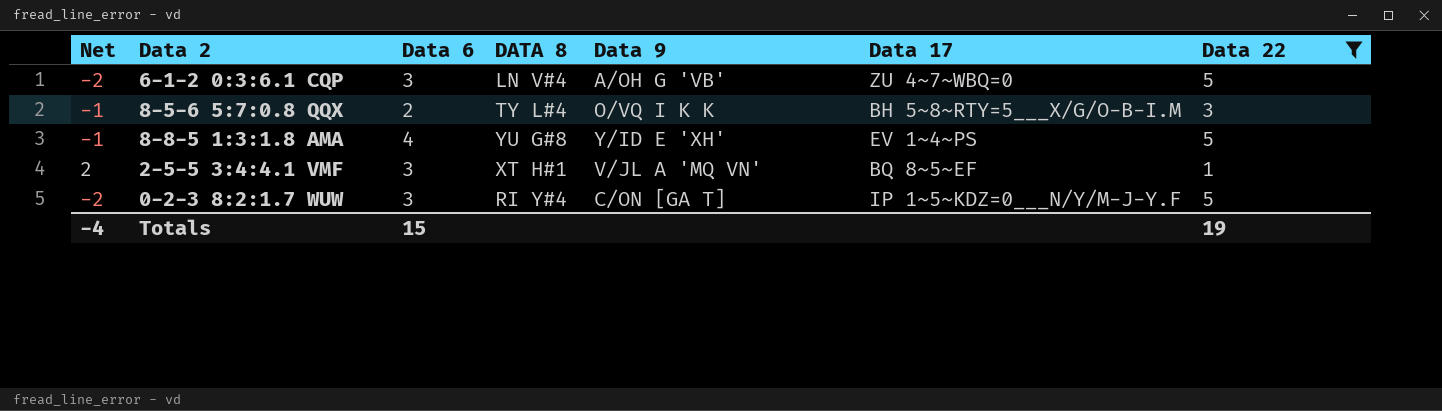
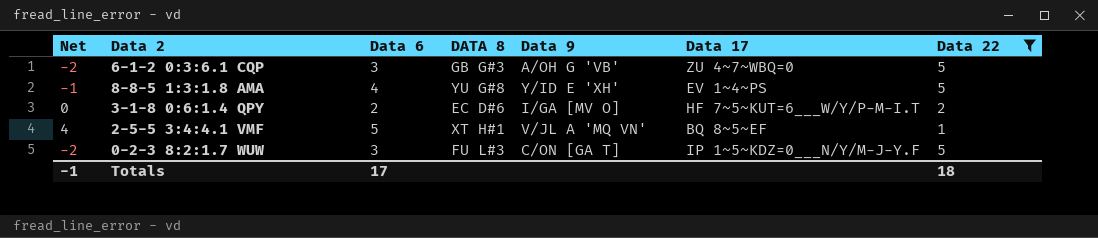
row 8-5-6 5:7:0.8 QQX: -1 | 2 | TY L#4 | O/VQ I K K | BH 5~8~RTY=5___X/G/O-B-I.M | 3 -> none
6-1-2 0:3:6.1 CQP | DATA 8: LN V#4 -> GB G#3
row 3-1-8 0:6:1.4 QPY: none -> 0 | 2 | EC D#6 | I/GA [MV O] | HF 7~5~KUT=6___W/Y/P-M-I.T | 2
2-5-5 3:4:4.1 VMF | Net: 2 -> 4
2-5-5 3:4:4.1 VMF | Data 6: 3 -> 5
0-2-3 8:2:1.7 WUW | DATA 8: RI Y#4 -> FU L#3
Totals | Net: -4 -> -1
Totals | Data 6: 15 -> 17
Totals | Data 22: 19 -> 18

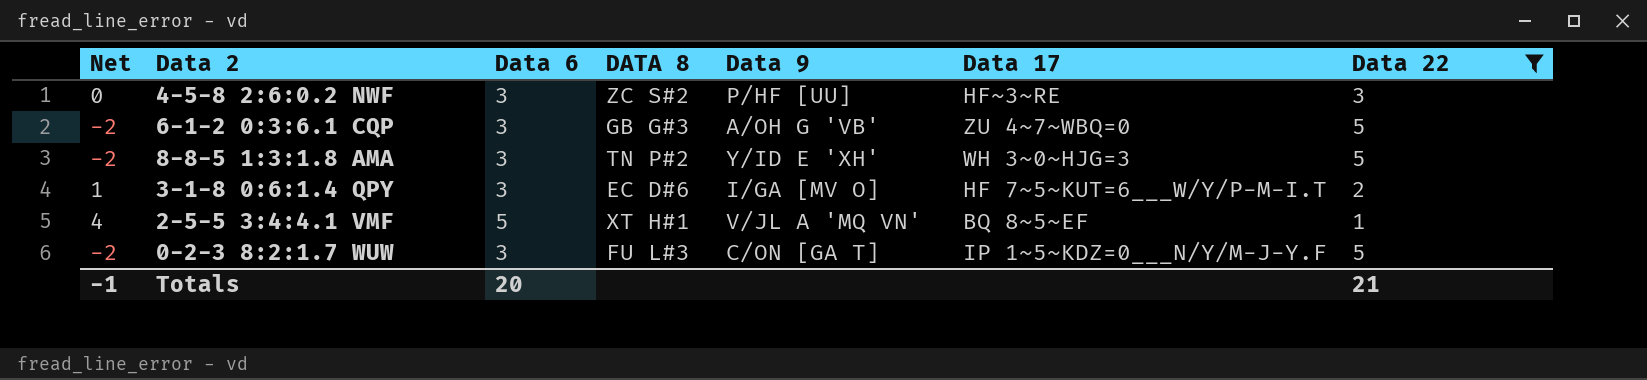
row 4-5-8 2:6:0.2 NWF: none -> 0 | 3 | ZC S#2 | P/HF [UU] | HF~3~RE | 3
8-8-5 1:3:1.8 AMA | Net: -1 -> -2
8-8-5 1:3:1.8 AMA | Data 6: 4 -> 3
8-8-5 1:3:1.8 AMA | DATA 8: YU G#8 -> TN P#2
8-8-5 1:3:1.8 AMA | Data 17: EV 1~4~PS -> WH 3~0~HJG=3
3-1-8 0:6:1.4 QPY | Net: 0 -> 1
3-1-8 0:6:1.4 QPY | Data 6: 2 -> 3
Totals | Data 6: 17 -> 20
Totals | Data 22: 18 -> 21

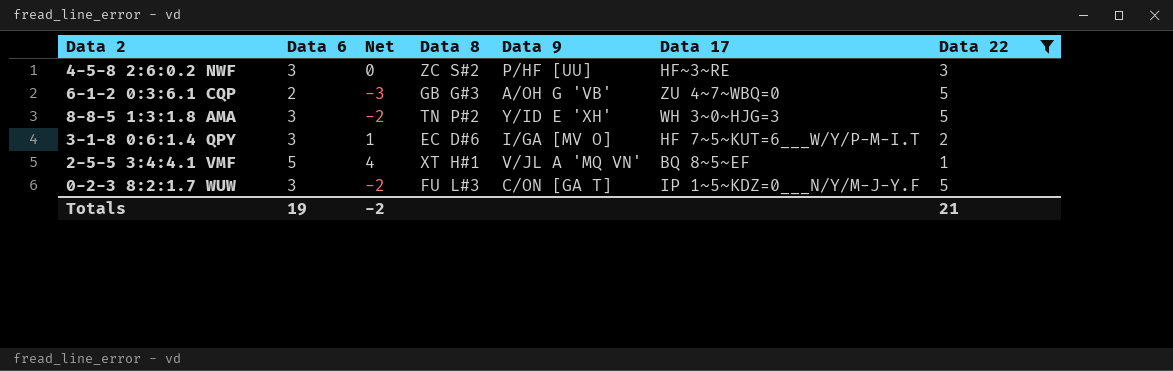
column Net | position: 1 -> 3
column name: DATA 8 -> Data 8
6-1-2 0:3:6.1 CQP | Data 6: 3 -> 2
6-1-2 0:3:6.1 CQP | Net: -2 -> -3
Totals | Data 6: 20 -> 19
Totals | Net: -1 -> -2

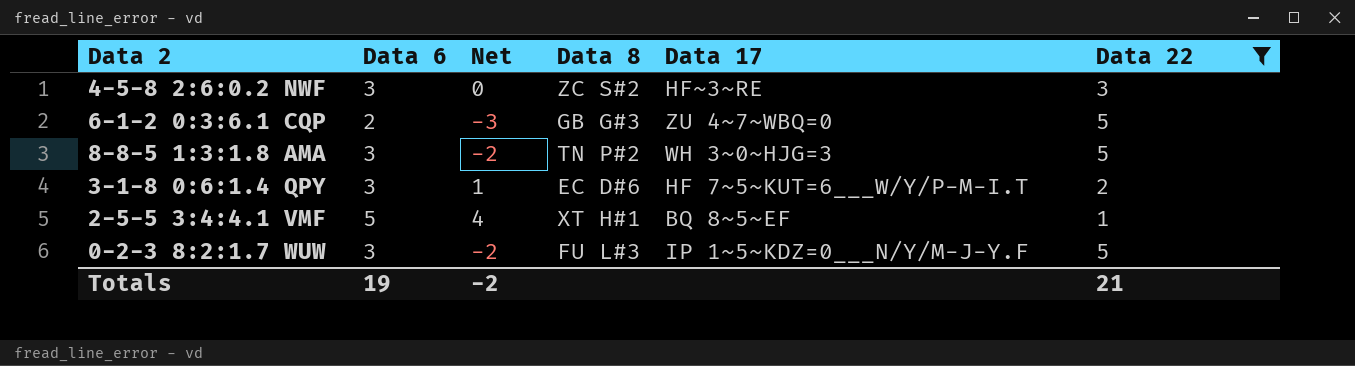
column Data 9 | position: 5 -> none

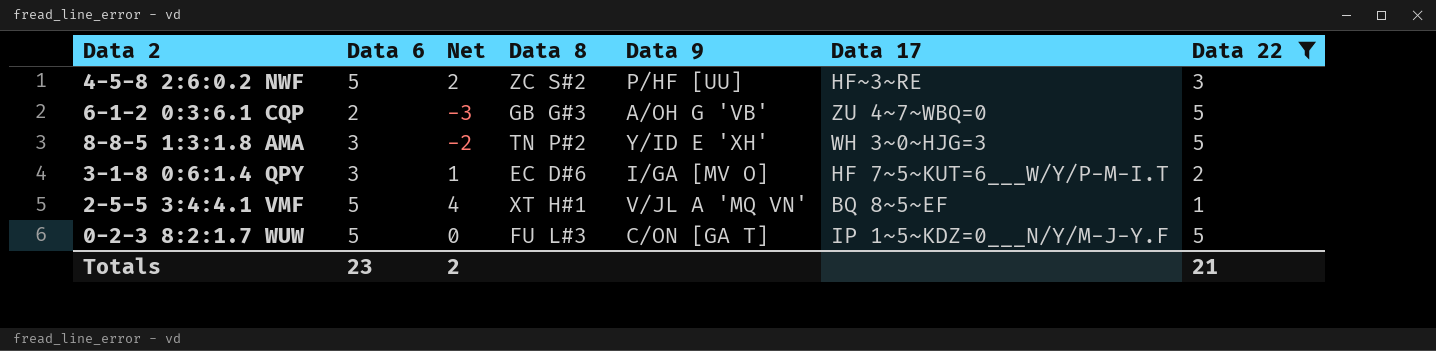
column Data 9 | position: none -> 5
4-5-8 2:6:0.2 NWF | Data 6: 3 -> 5
4-5-8 2:6:0.2 NWF | Net: 0 -> 2
0-2-3 8:2:1.7 WUW | Data 6: 3 -> 5
0-2-3 8:2:1.7 WUW | Net: -2 -> 0
Totals | Data 6: 19 -> 23
Totals | Net: -2 -> 2

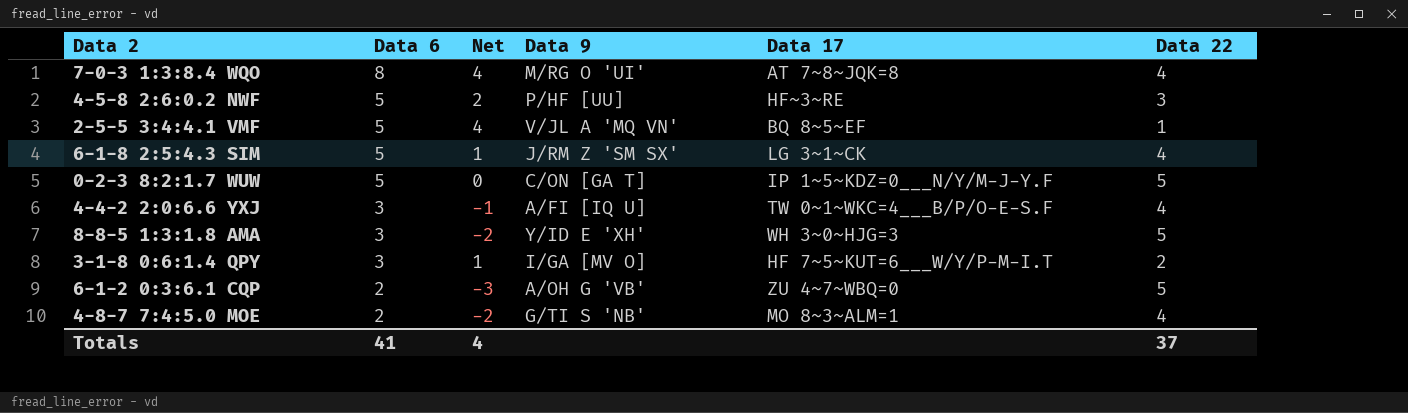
filter: Data 22 != 4 -> none
row order: none -> Data 6 descending
column Data 8 | position: 4 -> none
Totals | Data 6: 23 -> 41
Totals | Net: 2 -> 4
Totals | Data 22: 21 -> 37

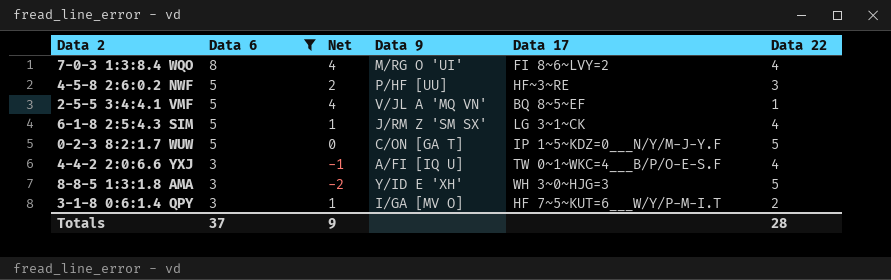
filter: none -> Data 6 != 2
7-0-3 1:3:8.4 WQO | Data 17: AT 7~8~JQK=8 -> FI 8~6~LVY=2
Totals | Data 6: 41 -> 37
Totals | Net: 4 -> 9
Totals | Data 22: 37 -> 28

